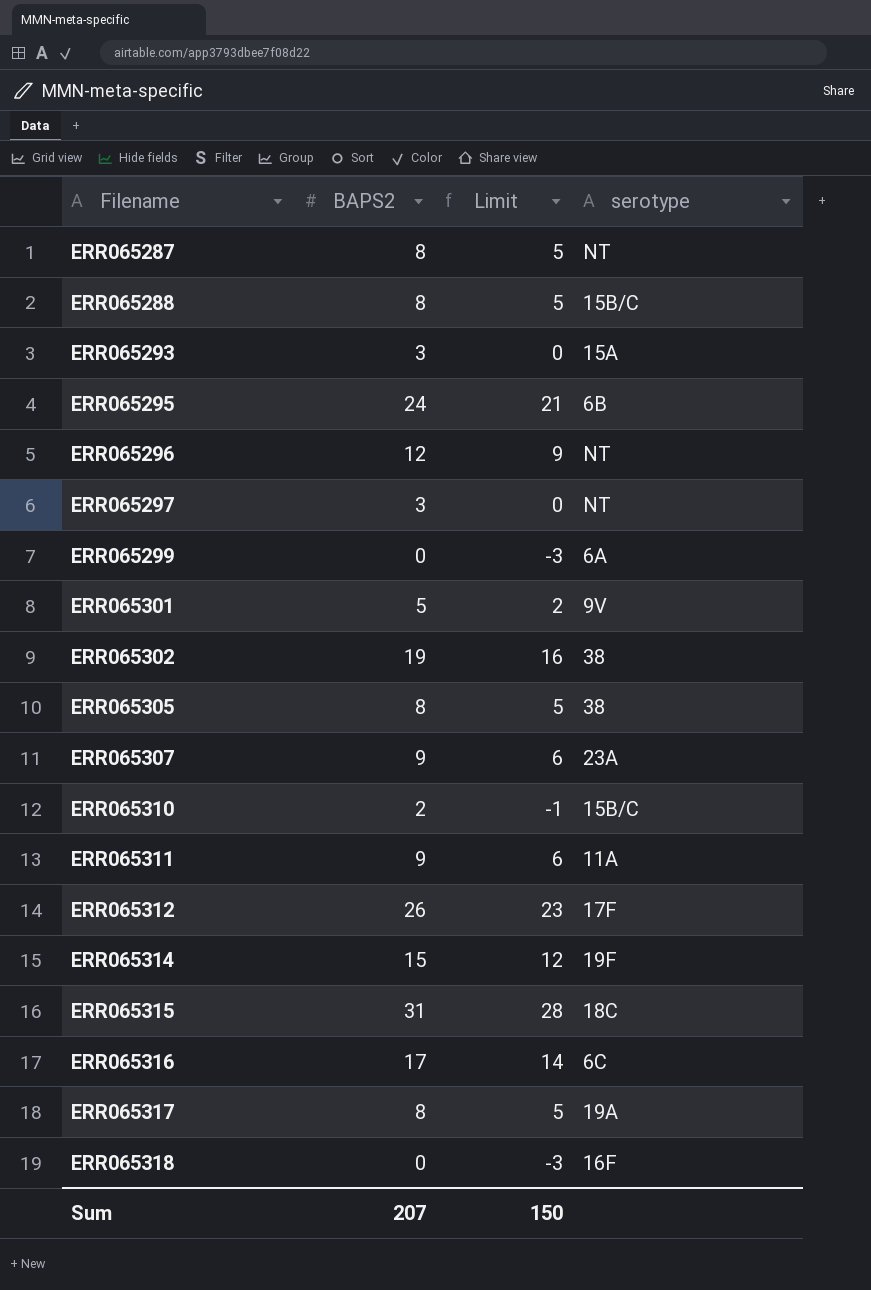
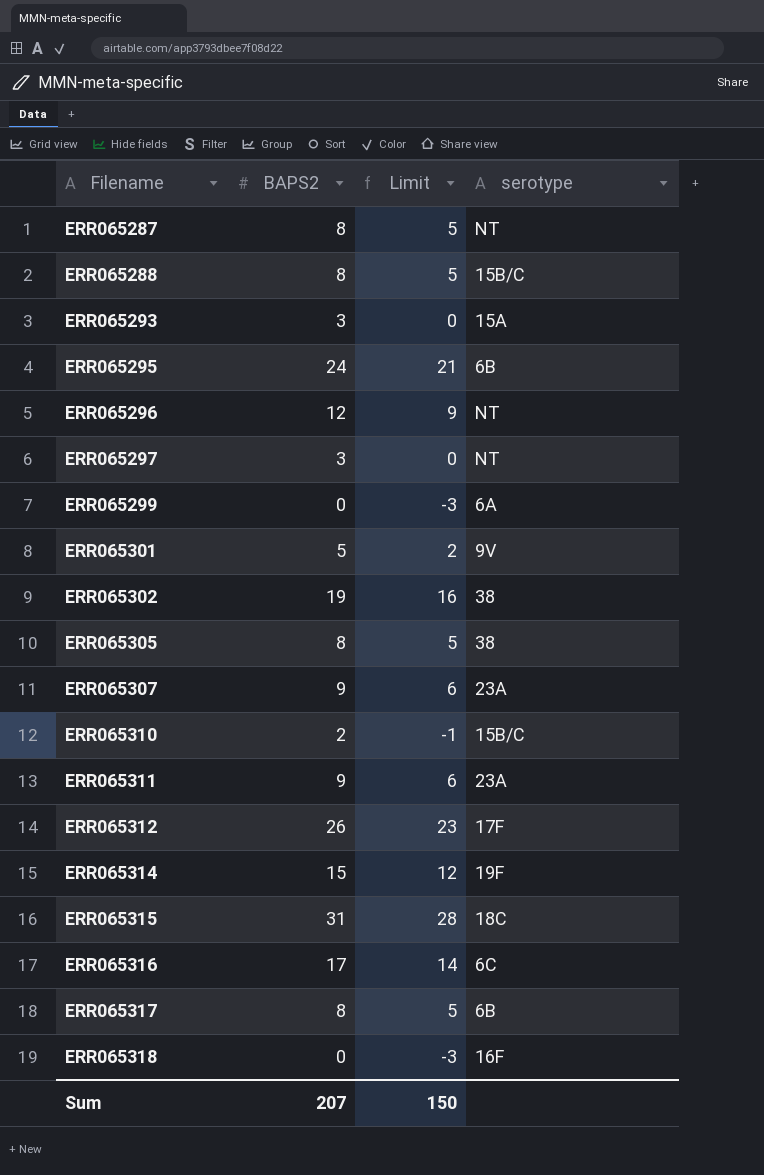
ERR065311 | serotype: 11A -> 23A
ERR065317 | serotype: 19A -> 6B

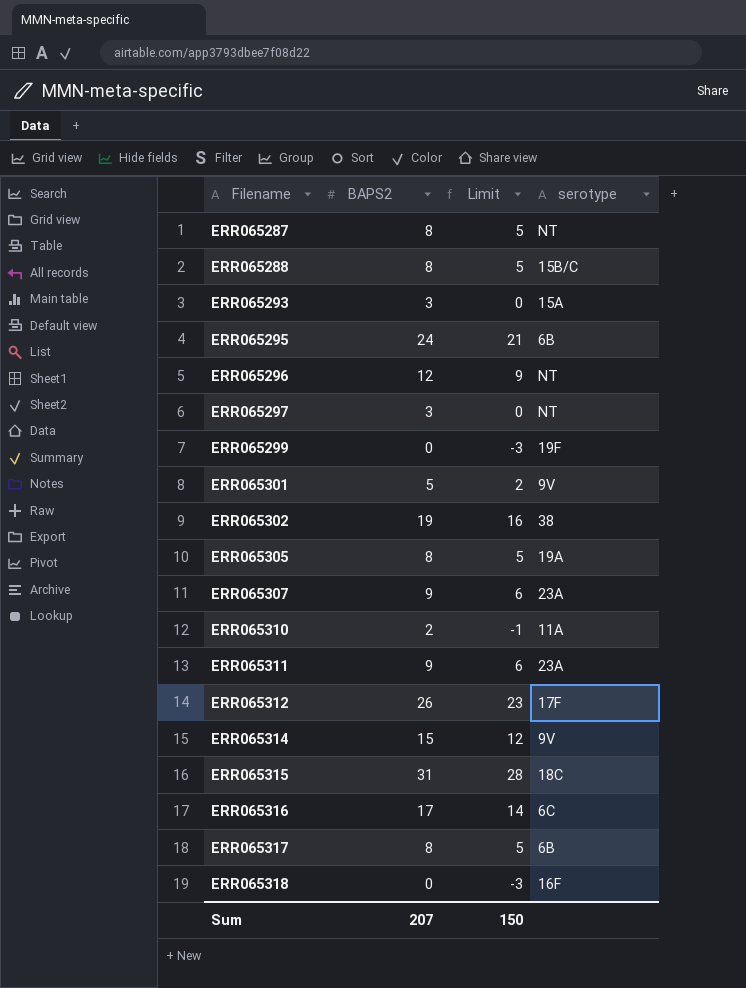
ERR065299 | serotype: 6A -> 19F
ERR065305 | serotype: 38 -> 19A
ERR065310 | serotype: 15B/C -> 11A
ERR065314 | serotype: 19F -> 9V

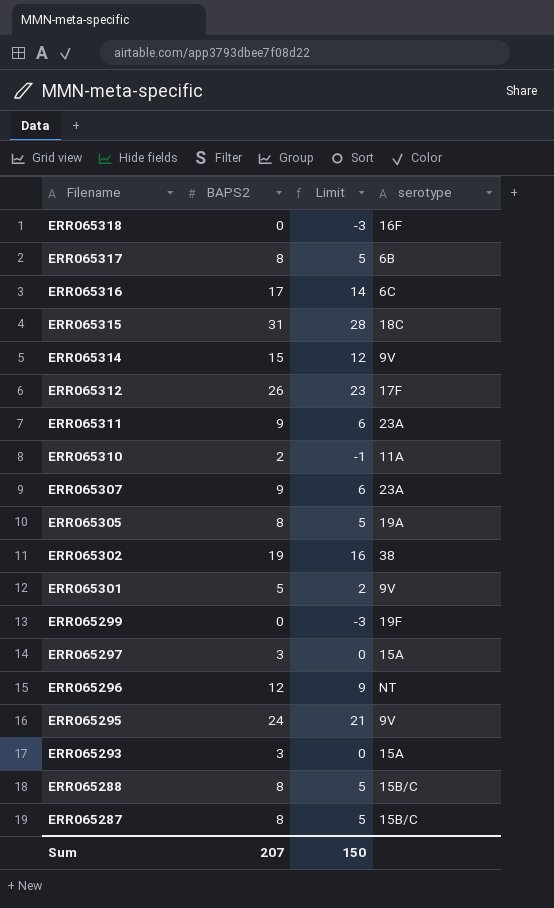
row order: Filename ascending -> Filename descending
ERR065297 | serotype: NT -> 15A
ERR065295 | serotype: 6B -> 9V
ERR065287 | serotype: NT -> 15B/C

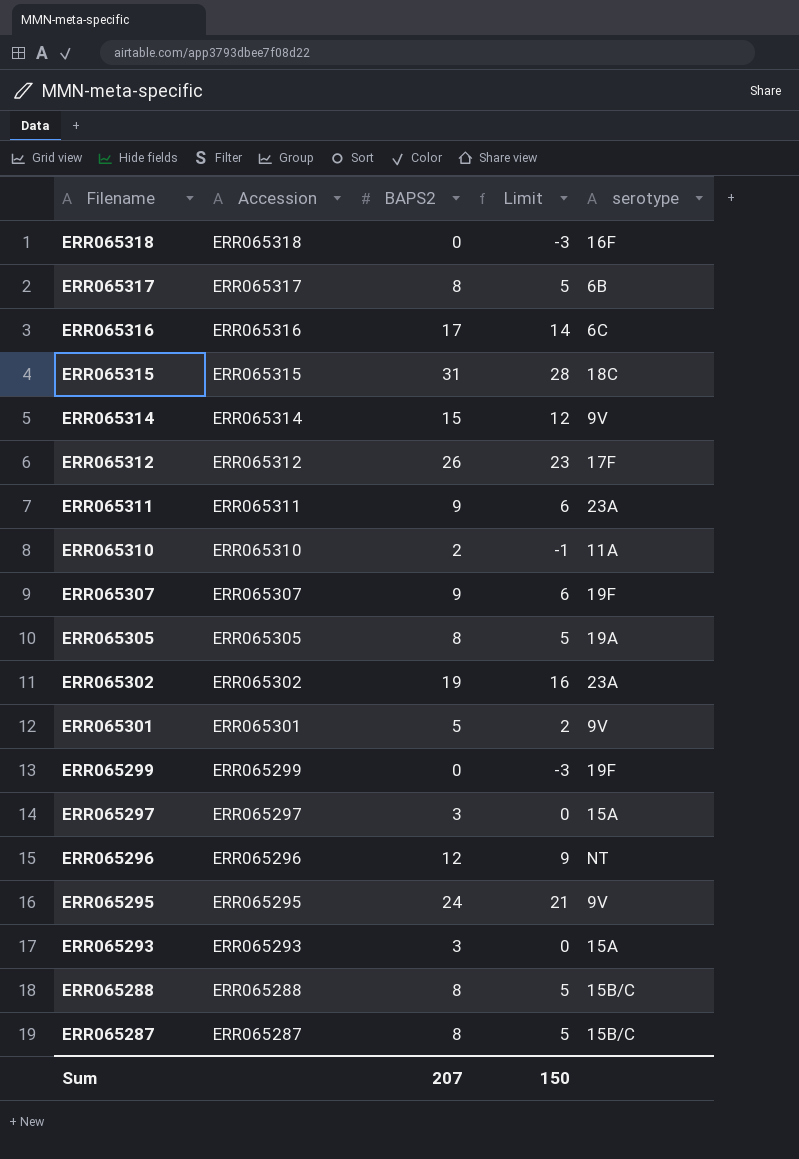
column Accession | position: none -> 2
ERR065307 | serotype: 23A -> 19F
ERR065302 | serotype: 38 -> 23A

